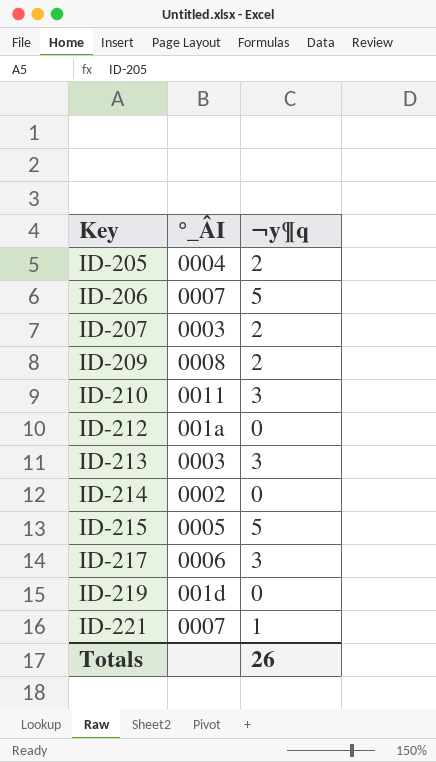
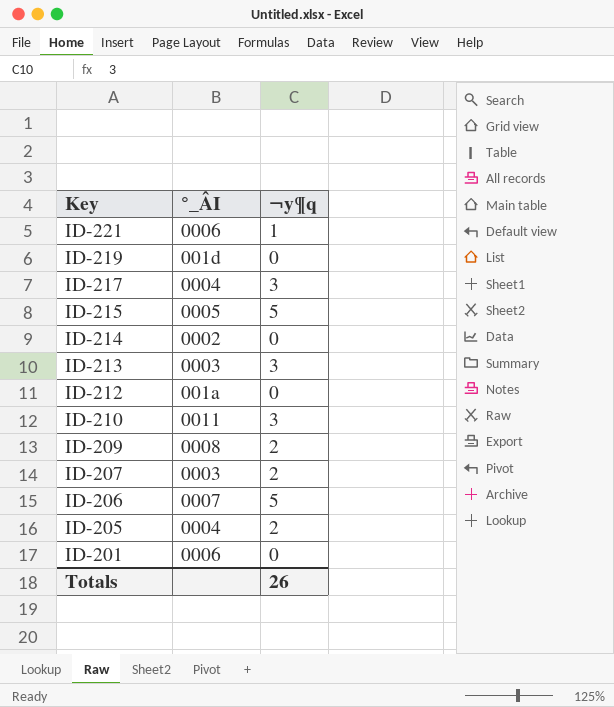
row order: Key ascending -> Key descending
ID-221 | °_ÂI: 0007 -> 0006
ID-217 | °_ÂI: 0006 -> 0004
row ID-201: none -> 0006 | 0

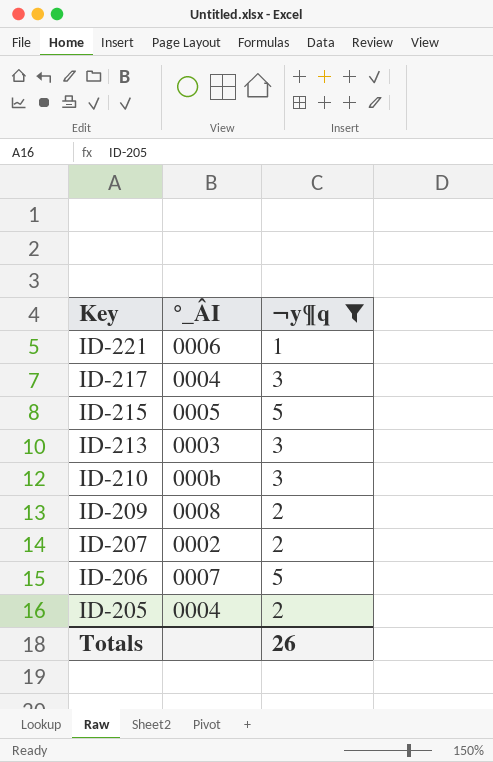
filter: none -> ¬y¶q != 0
ID-210 | °_ÂI: 0011 -> 000b
ID-207 | °_ÂI: 0003 -> 0002

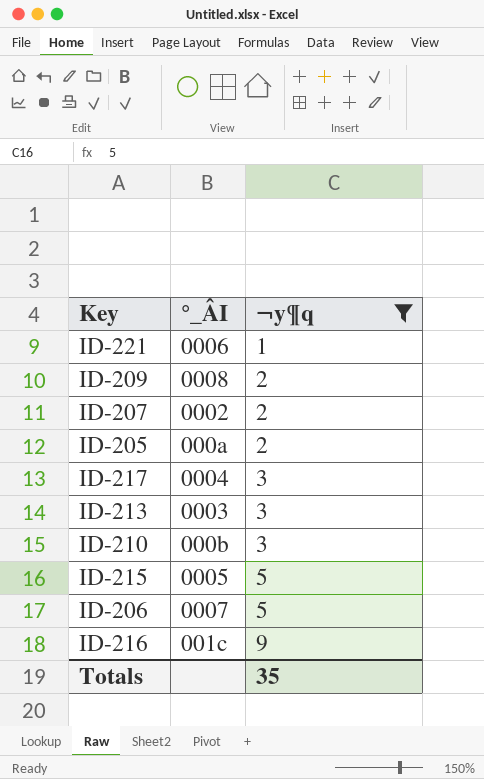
row order: Key descending -> ¬y¶q ascending
ID-205 | °_ÂI: 0004 -> 000a
row ID-216: none -> 001c | 9
Totals | ¬y¶q: 26 -> 35

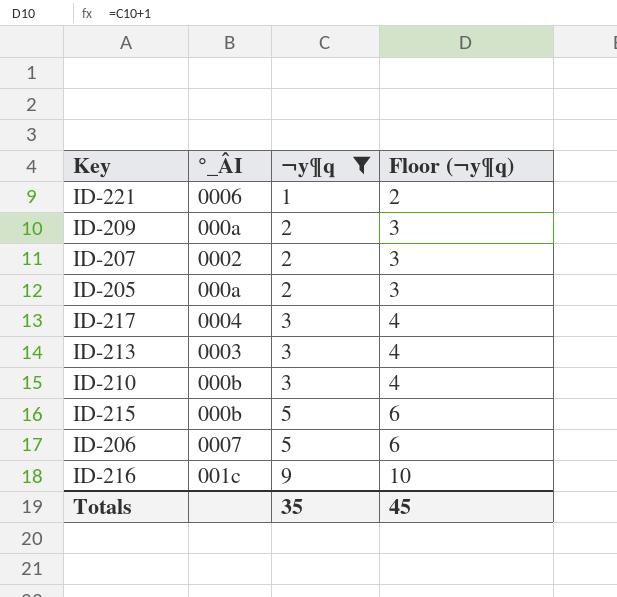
column Floor (¬y¶q) | formula: none -> [¬y¶q] + 1
ID-209 | °_ÂI: 0008 -> 000a
ID-215 | °_ÂI: 0005 -> 000b

